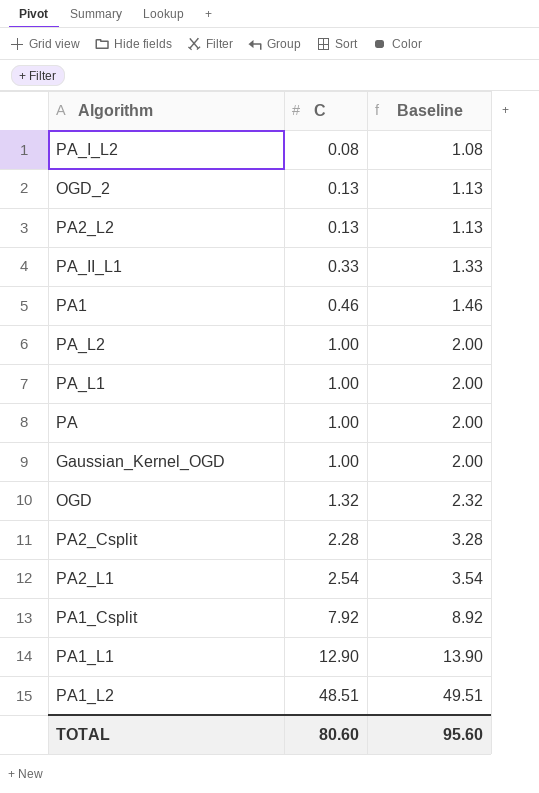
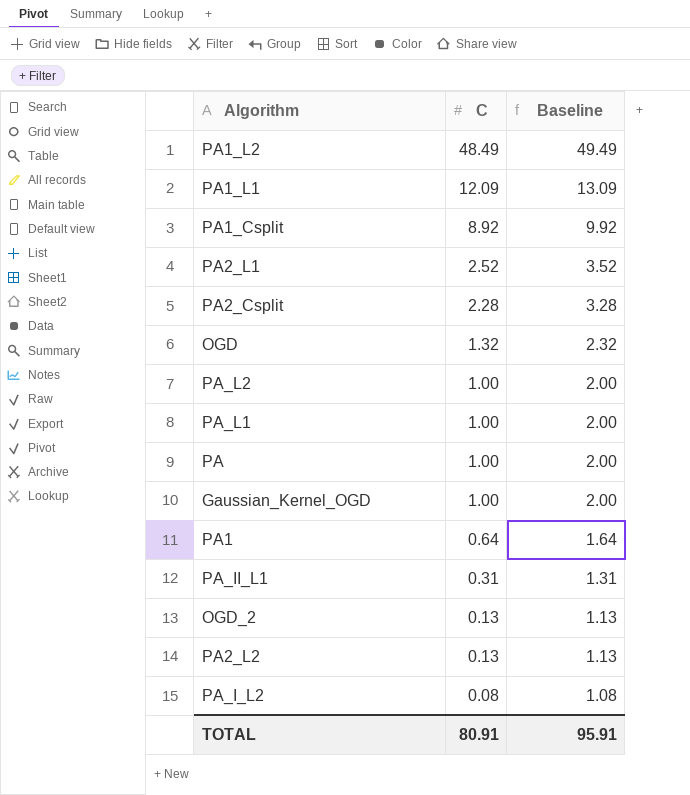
row order: C ascending -> C descending
PA1_L2 | C: 48.51 -> 48.49
PA1_L2 | Baseline: 49.51 -> 49.49
PA1_L1 | C: 12.90 -> 12.09
PA1_L1 | Baseline: 13.90 -> 13.09
PA1_Csplit | C: 7.92 -> 8.92
PA1_Csplit | Baseline: 8.92 -> 9.92
PA2_L1 | C: 2.54 -> 2.52
PA2_L1 | Baseline: 3.54 -> 3.52
PA1 | C: 0.46 -> 0.64
PA1 | Baseline: 1.46 -> 1.64
PA_II_L1 | C: 0.33 -> 0.31
PA_II_L1 | Baseline: 1.33 -> 1.31
TOTAL | C: 80.60 -> 80.91
TOTAL | Baseline: 95.60 -> 95.91

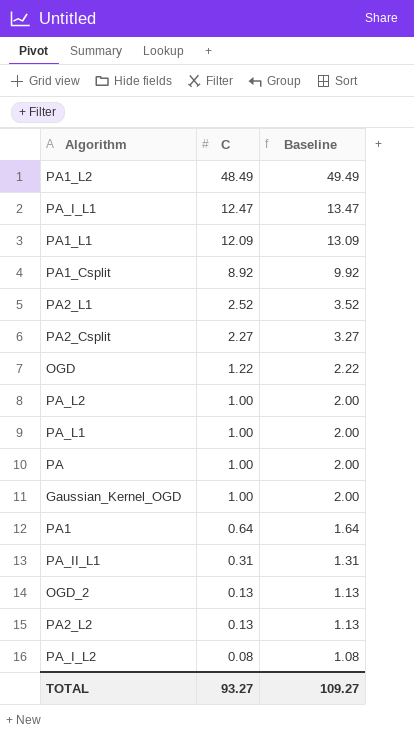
row PA_I_L1: none -> 12.47 | 13.47
PA2_Csplit | C: 2.28 -> 2.27
PA2_Csplit | Baseline: 3.28 -> 3.27
OGD | C: 1.32 -> 1.22
OGD | Baseline: 2.32 -> 2.22
TOTAL | C: 80.91 -> 93.27
TOTAL | Baseline: 95.91 -> 109.27

